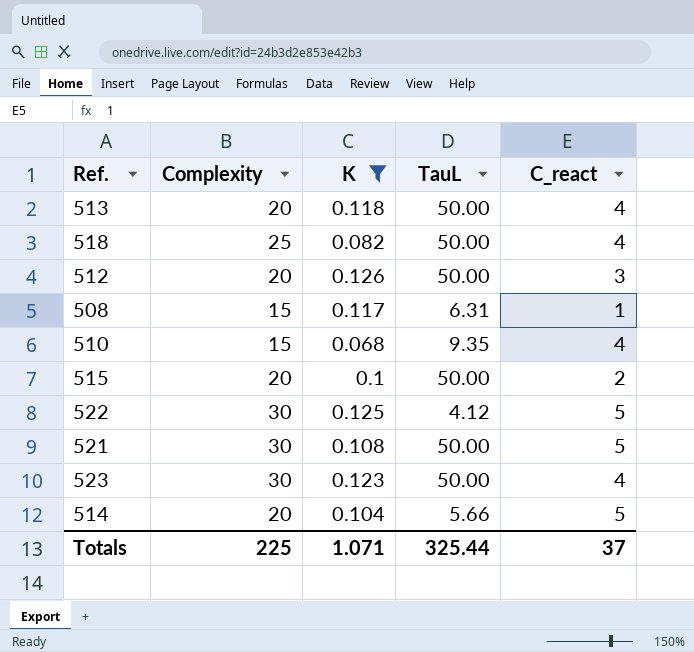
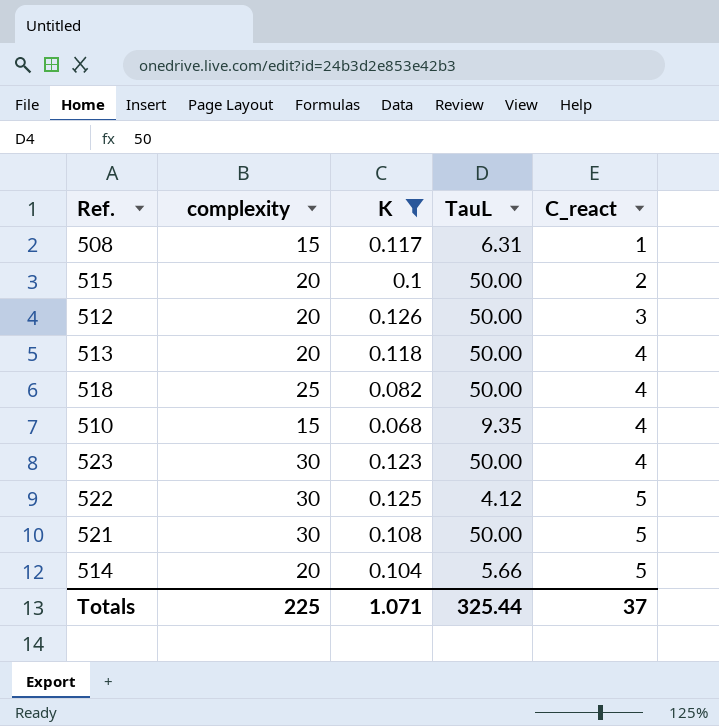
row order: none -> C_react ascending
column name: Complexity -> complexity

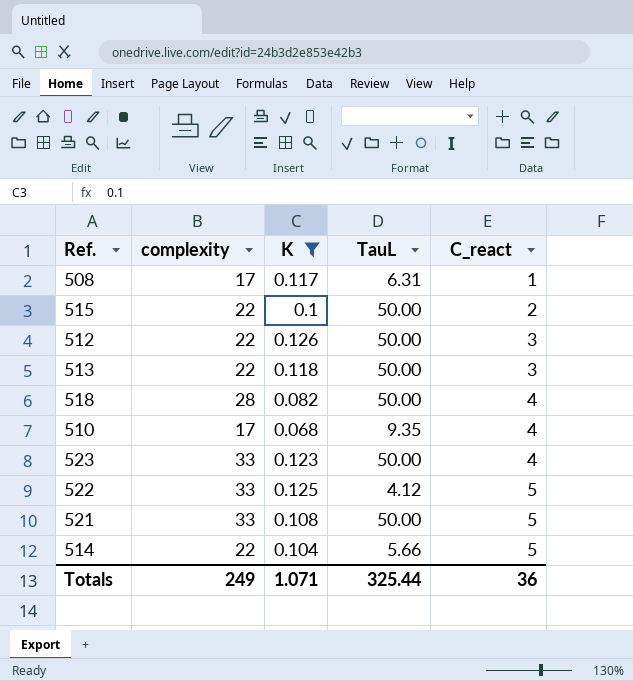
508 | complexity: 15 -> 17
515 | complexity: 20 -> 22
512 | complexity: 20 -> 22
513 | complexity: 20 -> 22
513 | C_react: 4 -> 3
518 | complexity: 25 -> 28
510 | complexity: 15 -> 17
523 | complexity: 30 -> 33
522 | complexity: 30 -> 33
521 | complexity: 30 -> 33
514 | complexity: 20 -> 22
Totals | complexity: 225 -> 249
Totals | C_react: 37 -> 36

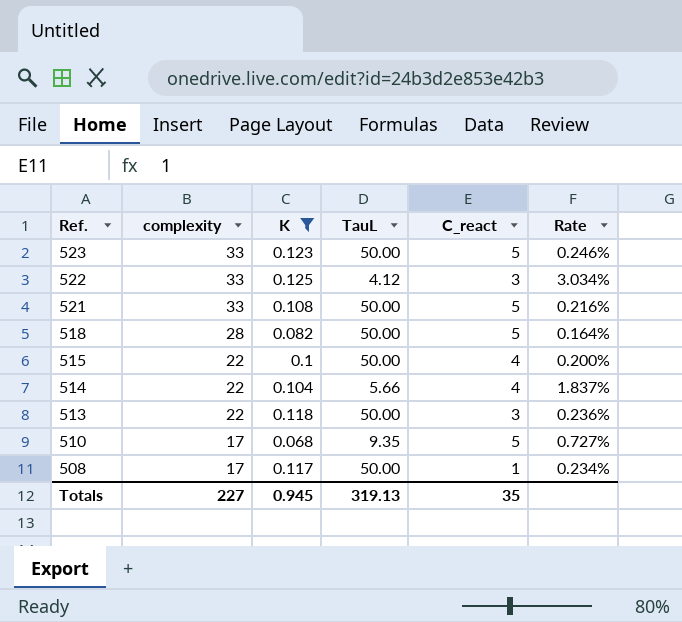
row order: C_react ascending -> Ref. descending
column Rate | formula: none -> [K] / [TauL]
row 512: 22 | 0.126 | 50.00 | 3 -> none
523 | C_react: 4 -> 5
522 | C_react: 5 -> 3
518 | C_react: 4 -> 5
515 | C_react: 2 -> 4
514 | C_react: 5 -> 4
510 | C_react: 4 -> 5
508 | TauL: 6.31 -> 50.00
Totals | complexity: 249 -> 227
Totals | K: 1.071 -> 0.945
Totals | TauL: 325.44 -> 319.13
Totals | C_react: 36 -> 35

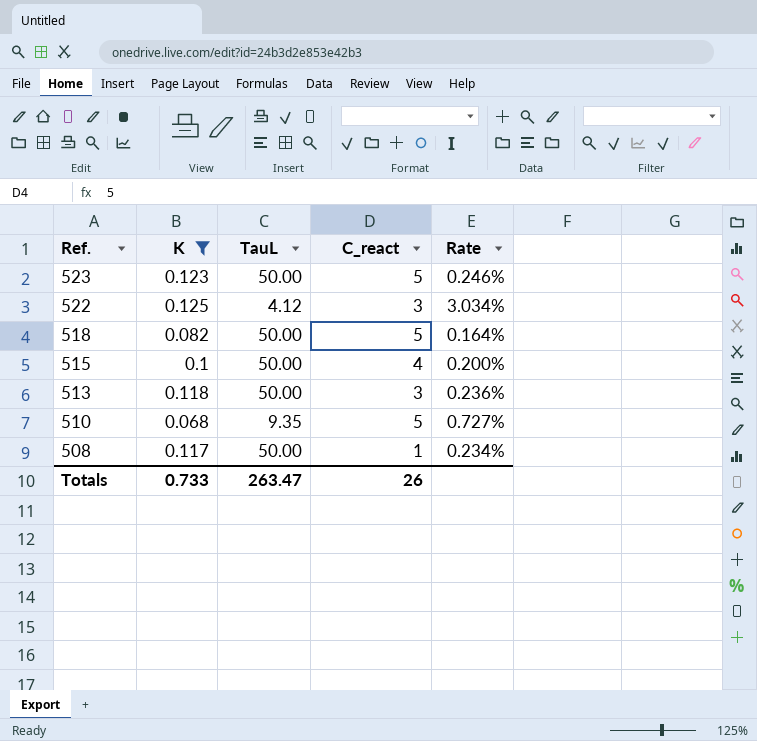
column complexity | position: 2 -> none
row 521: 33 | 0.108 | 50.00 | 5 | 0.216% -> none
row 514: 22 | 0.104 | 5.66 | 4 | 1.837% -> none
Totals | K: 0.945 -> 0.733
Totals | TauL: 319.13 -> 263.47
Totals | C_react: 35 -> 26

